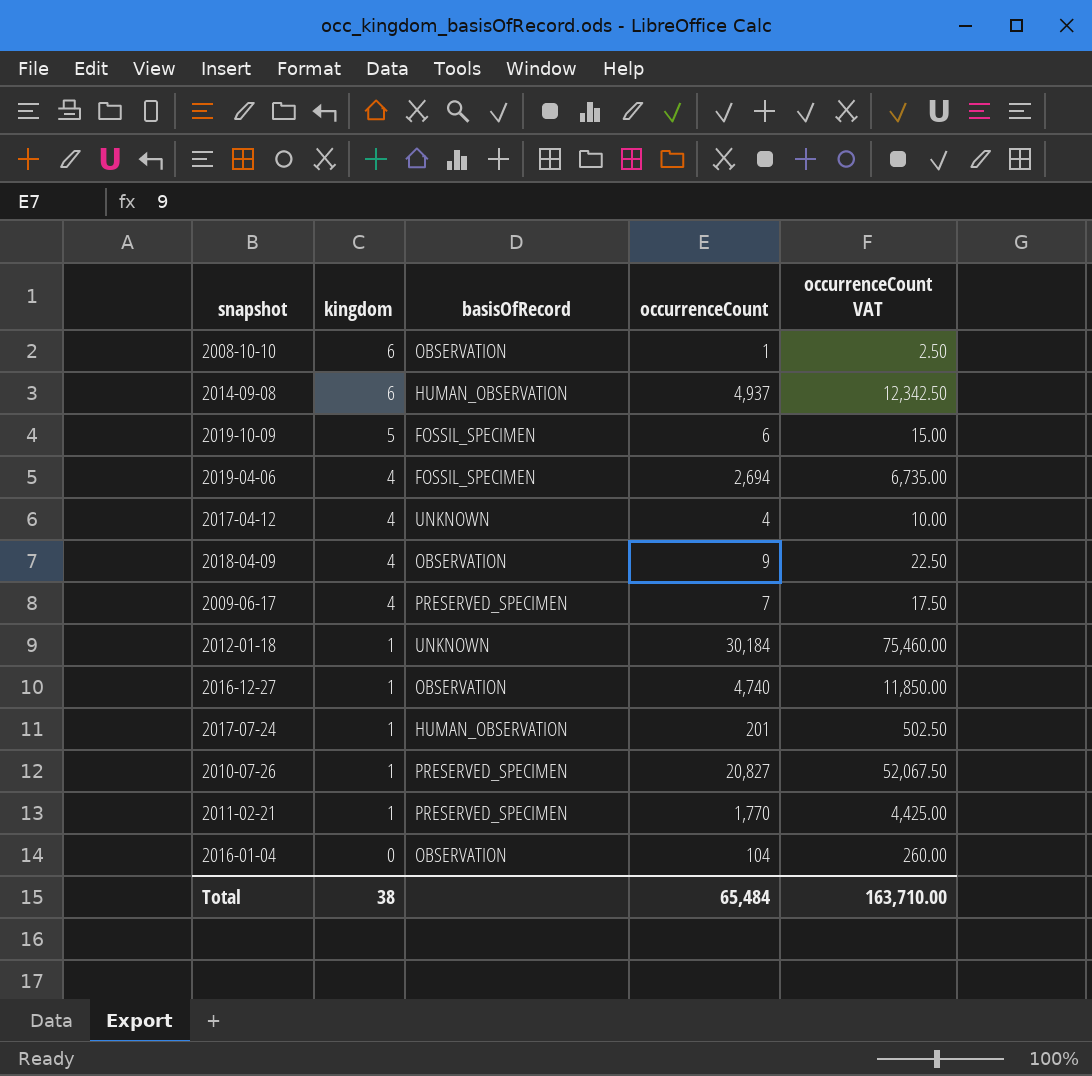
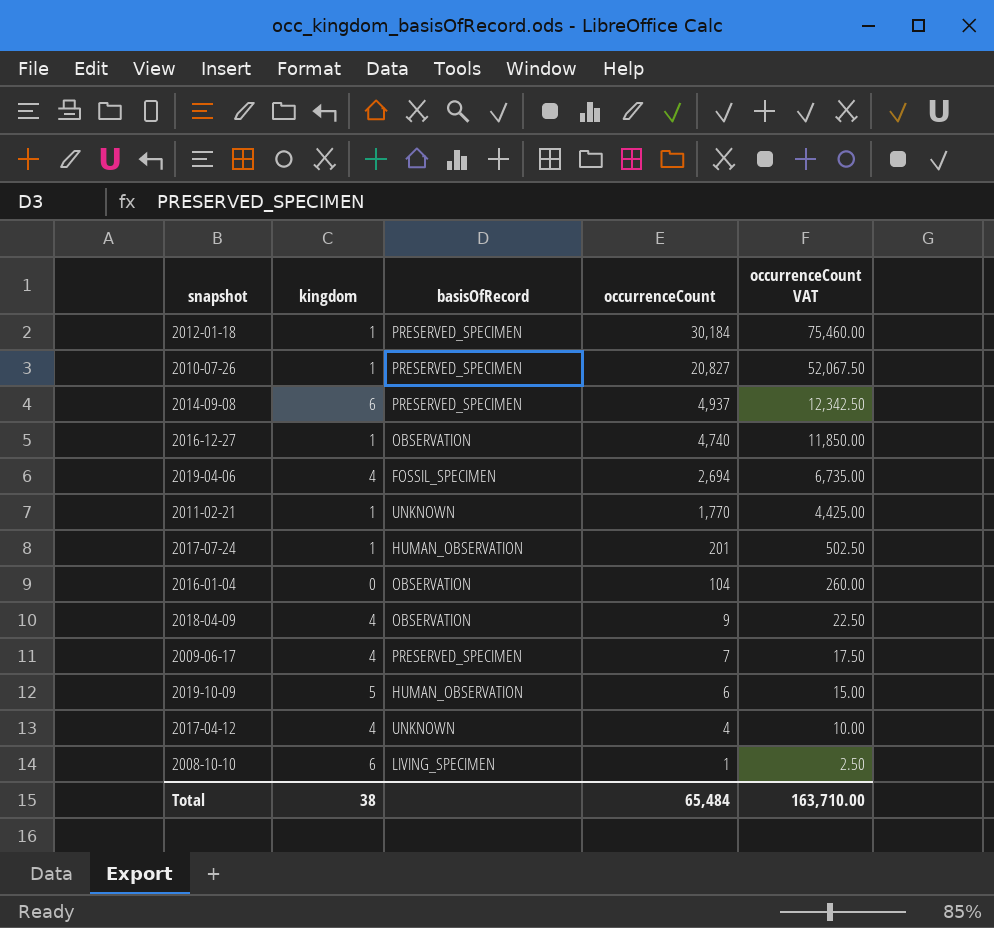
row order: kingdom descending -> occurrenceCount descending
2012-01-18 | basisOfRecord: UNKNOWN -> PRESERVED_SPECIMEN
2014-09-08 | basisOfRecord: HUMAN_OBSERVATION -> PRESERVED_SPECIMEN
2011-02-21 | basisOfRecord: PRESERVED_SPECIMEN -> UNKNOWN
2019-10-09 | basisOfRecord: FOSSIL_SPECIMEN -> HUMAN_OBSERVATION
2008-10-10 | basisOfRecord: OBSERVATION -> LIVING_SPECIMEN

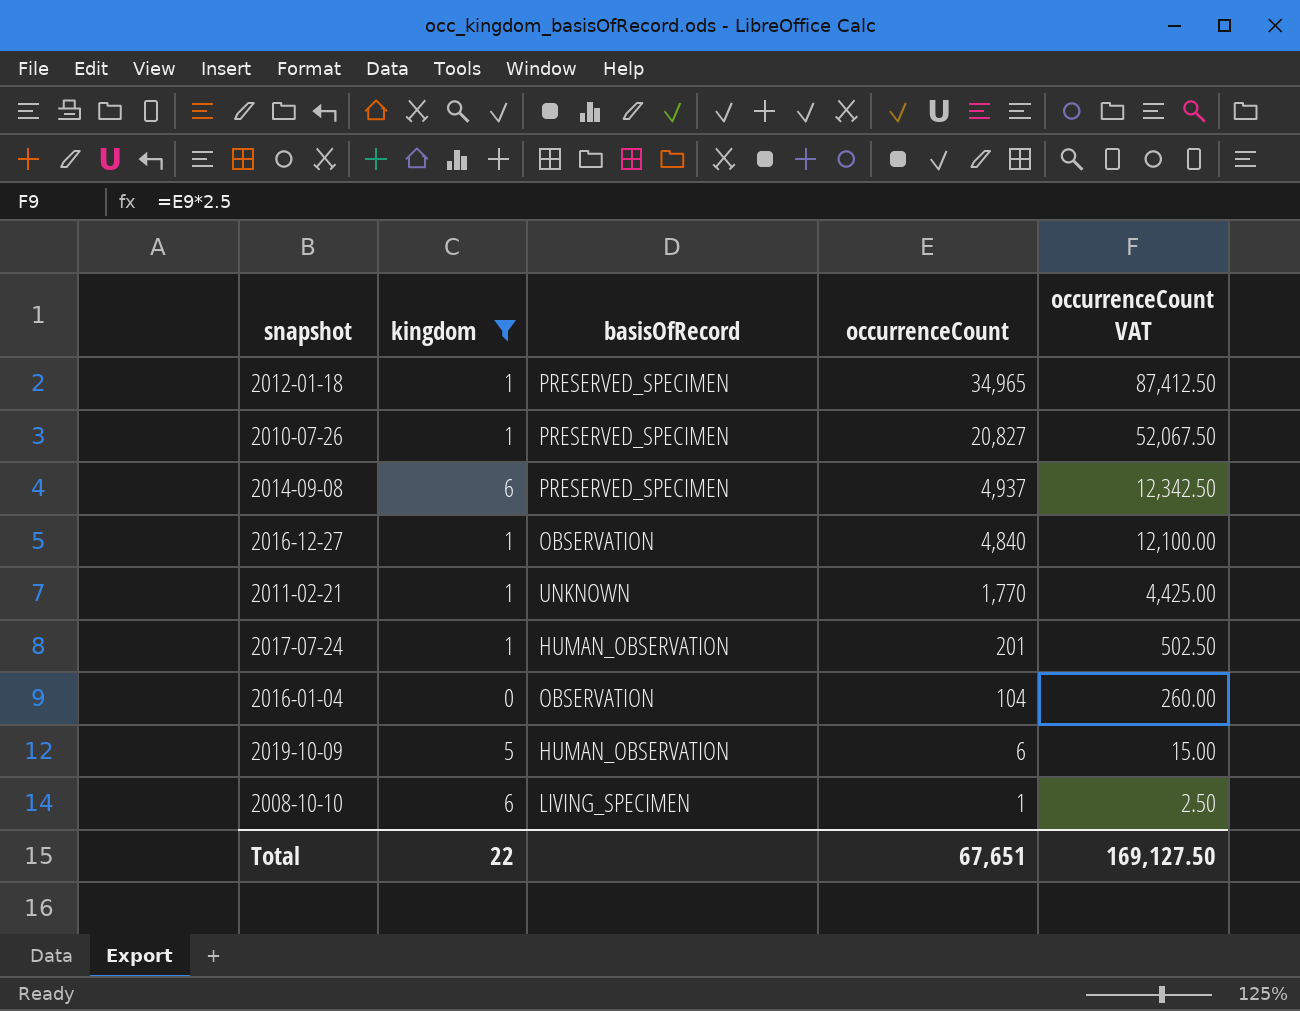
filter: none -> kingdom != 4
2012-01-18 | occurrenceCount: 30,184 -> 34,965
2012-01-18 | occurrenceCount VAT: 75,460.00 -> 87,412.50
2016-12-27 | occurrenceCount: 4,740 -> 4,840
2016-12-27 | occurrenceCount VAT: 11,850.00 -> 12,100.00
Total | kingdom: 38 -> 22
Total | occurrenceCount: 65,484 -> 67,651
Total | occurrenceCount VAT: 163,710.00 -> 169,127.50

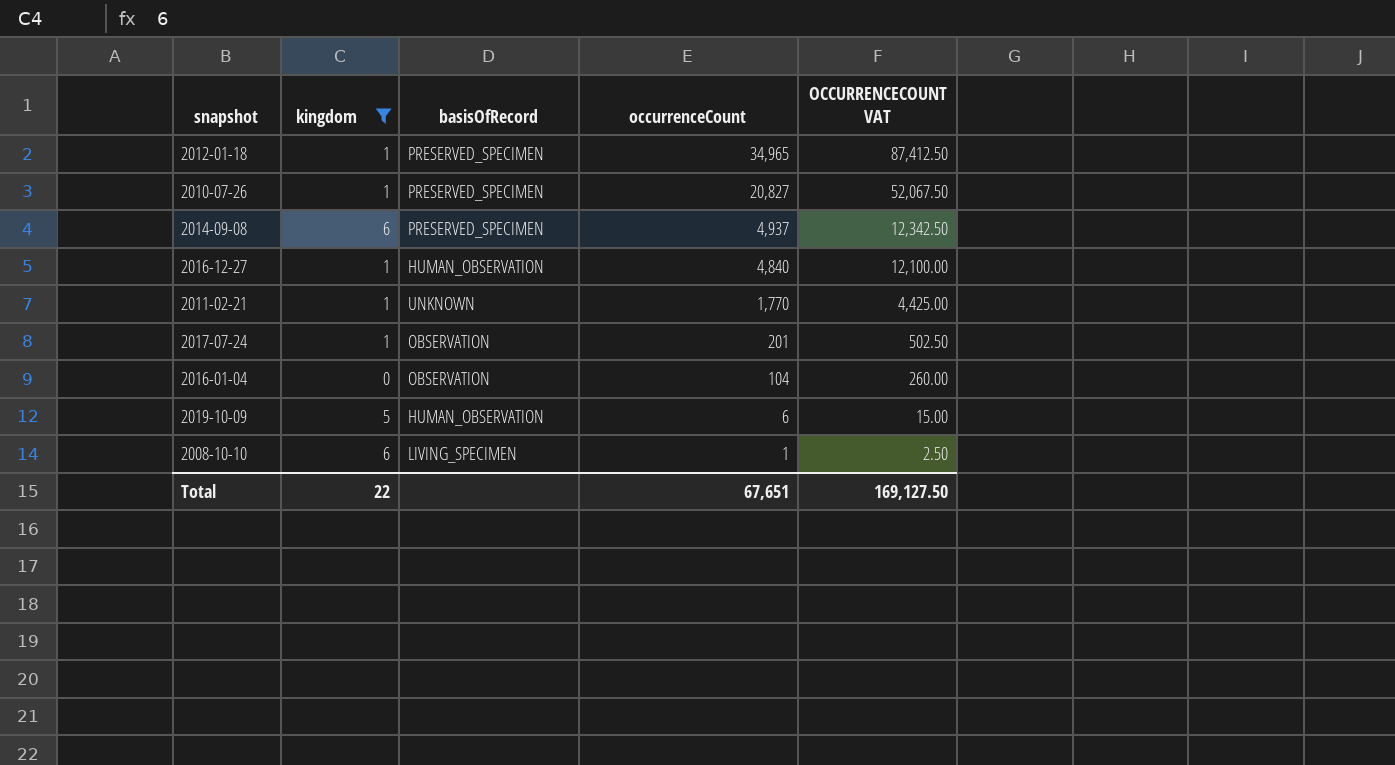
column name: occurrenceCount VAT -> OCCURRENCECOUNT VAT
2016-12-27 | basisOfRecord: OBSERVATION -> HUMAN_OBSERVATION
2017-07-24 | basisOfRecord: HUMAN_OBSERVATION -> OBSERVATION

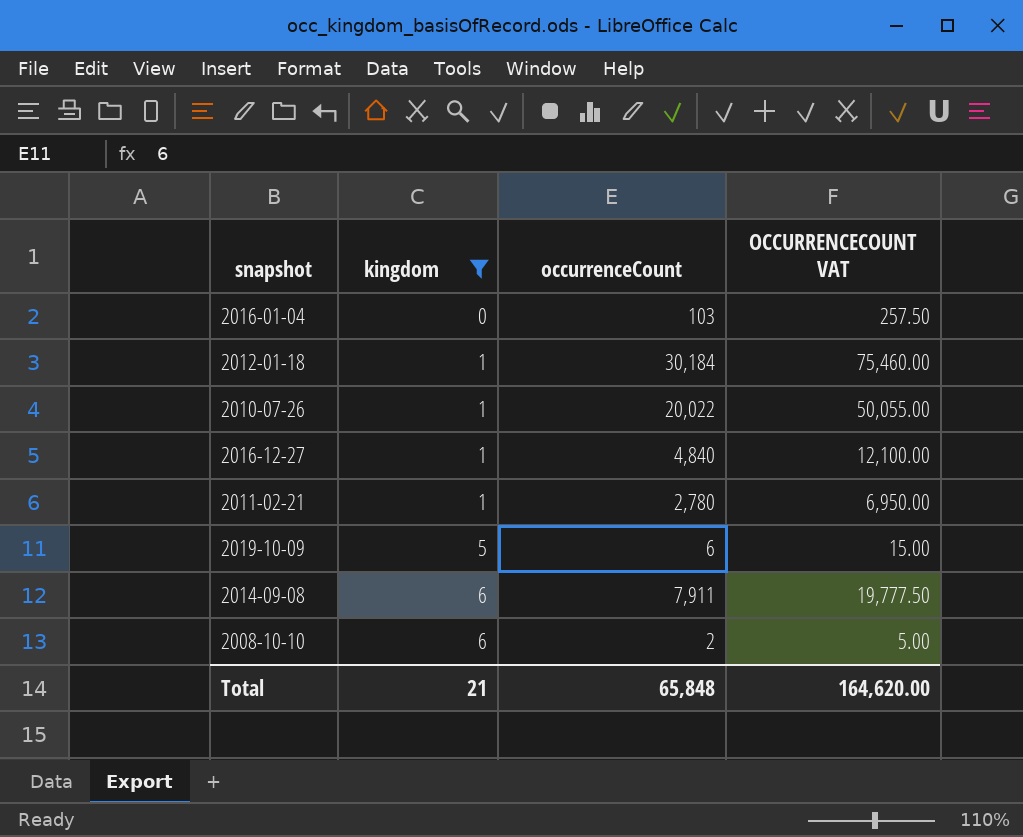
row order: occurrenceCount descending -> kingdom ascending
column basisOfRecord | position: 3 -> none
row 2017-07-24: 1 | OBSERVATION | 201 | 502.50 -> none
2016-01-04 | occurrenceCount: 104 -> 103
2016-01-04 | OCCURRENCECOUNT VAT: 260.00 -> 257.50
2012-01-18 | occurrenceCount: 34,965 -> 30,184
2012-01-18 | OCCURRENCECOUNT VAT: 87,412.50 -> 75,460.00
2010-07-26 | occurrenceCount: 20,827 -> 20,022
2010-07-26 | OCCURRENCECOUNT VAT: 52,067.50 -> 50,055.00
2011-02-21 | occurrenceCount: 1,770 -> 2,780
2011-02-21 | OCCURRENCECOUNT VAT: 4,425.00 -> 6,950.00
2014-09-08 | occurrenceCount: 4,937 -> 7,911
2014-09-08 | OCCURRENCECOUNT VAT: 12,342.50 -> 19,777.50
2008-10-10 | occurrenceCount: 1 -> 2
2008-10-10 | OCCURRENCECOUNT VAT: 2.50 -> 5.00
Total | kingdom: 22 -> 21
Total | occurrenceCount: 67,651 -> 65,848
Total | OCCURRENCECOUNT VAT: 169,127.50 -> 164,620.00

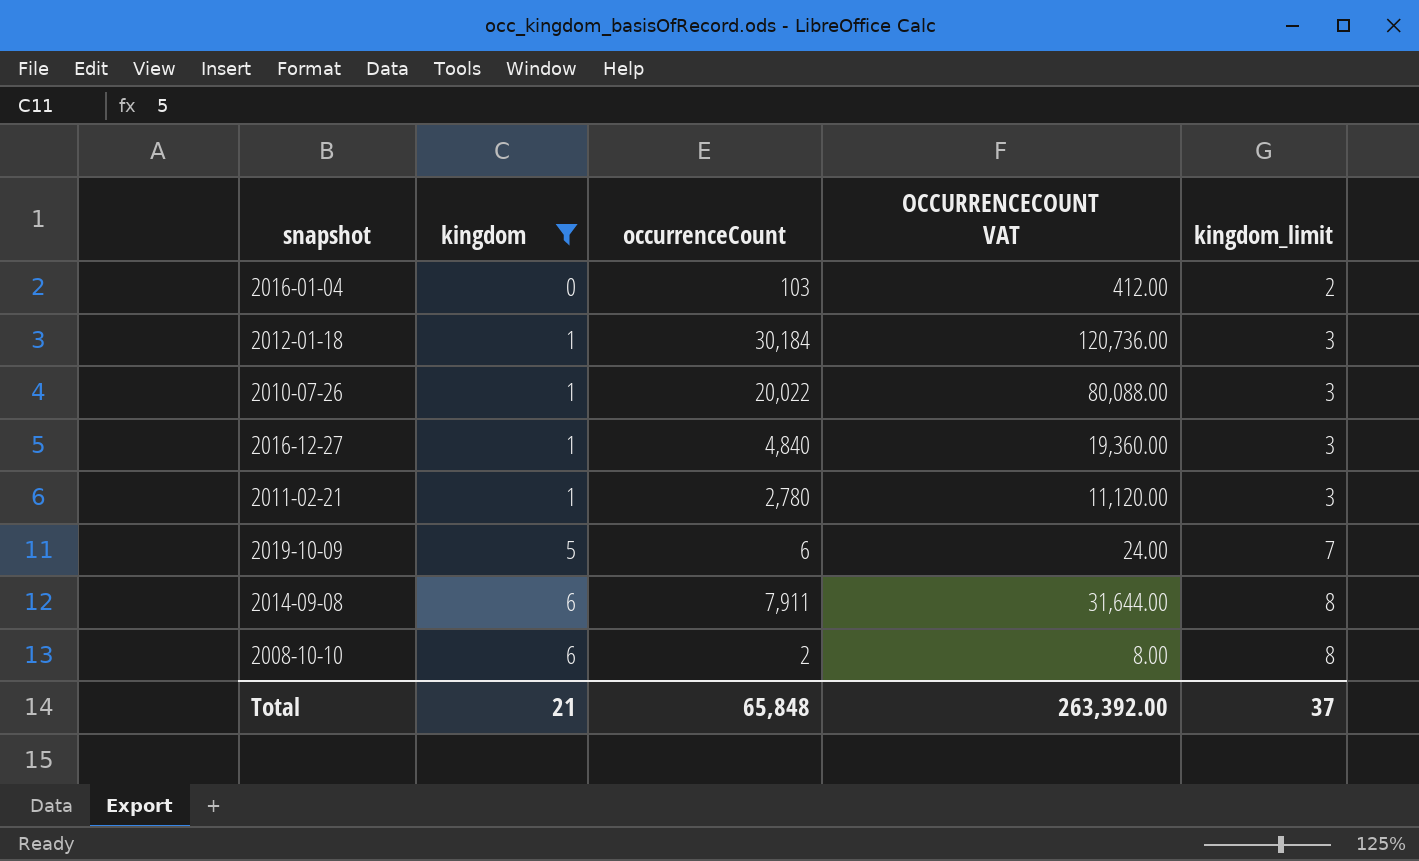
column OCCURRENCECOUNT VAT | formula: [occurrenceCount] * 2.5 -> [occurrenceCount] * 4
column kingdom_limit | formula: none -> [kingdom] + 2
Total | OCCURRENCECOUNT VAT: 164,620.00 -> 263,392.00

